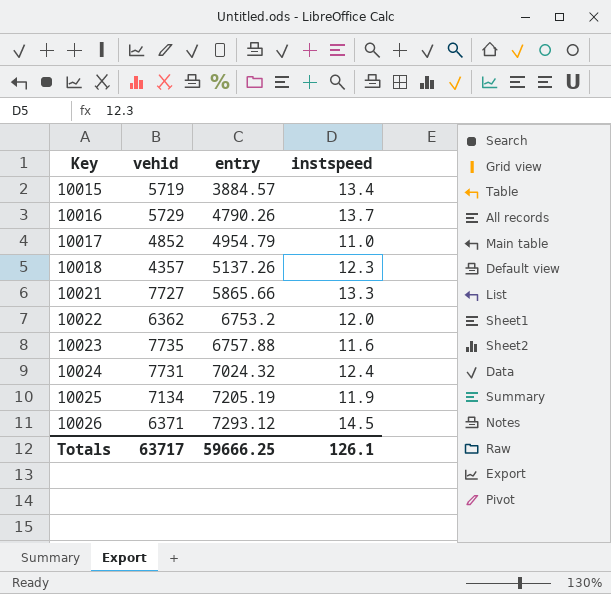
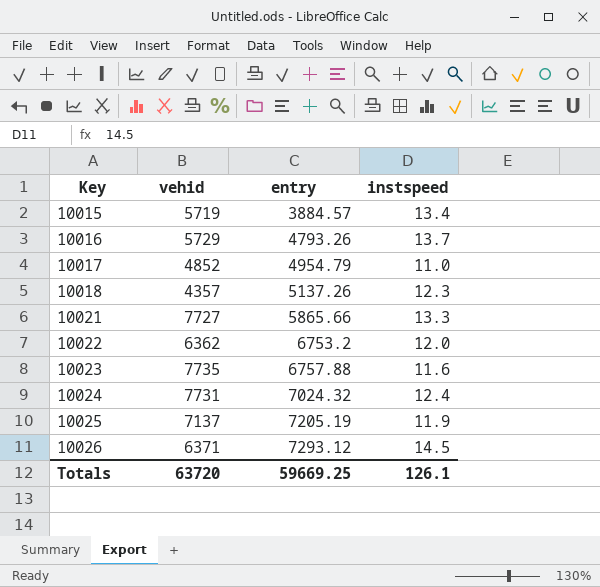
10016 | entry: 4790.26 -> 4793.26
10025 | vehid: 7134 -> 7137
Totals | vehid: 63717 -> 63720
Totals | entry: 59666.25 -> 59669.25

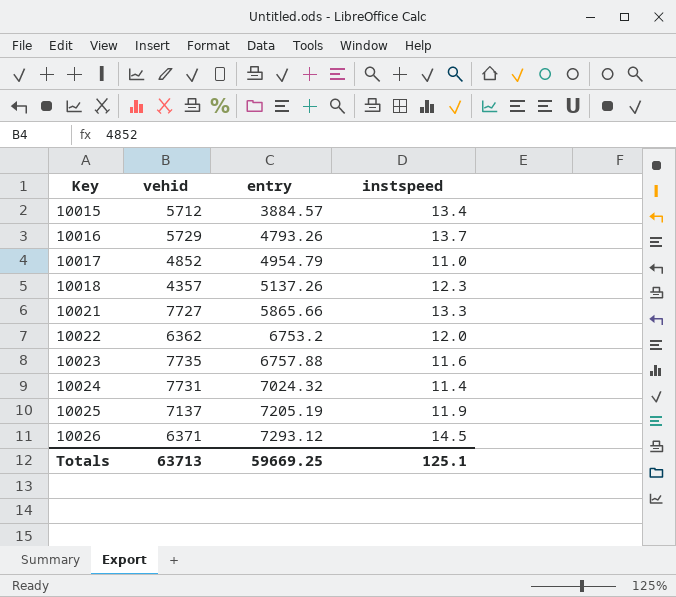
10015 | vehid: 5719 -> 5712
10024 | instspeed: 12.4 -> 11.4
Totals | vehid: 63720 -> 63713
Totals | instspeed: 126.1 -> 125.1

